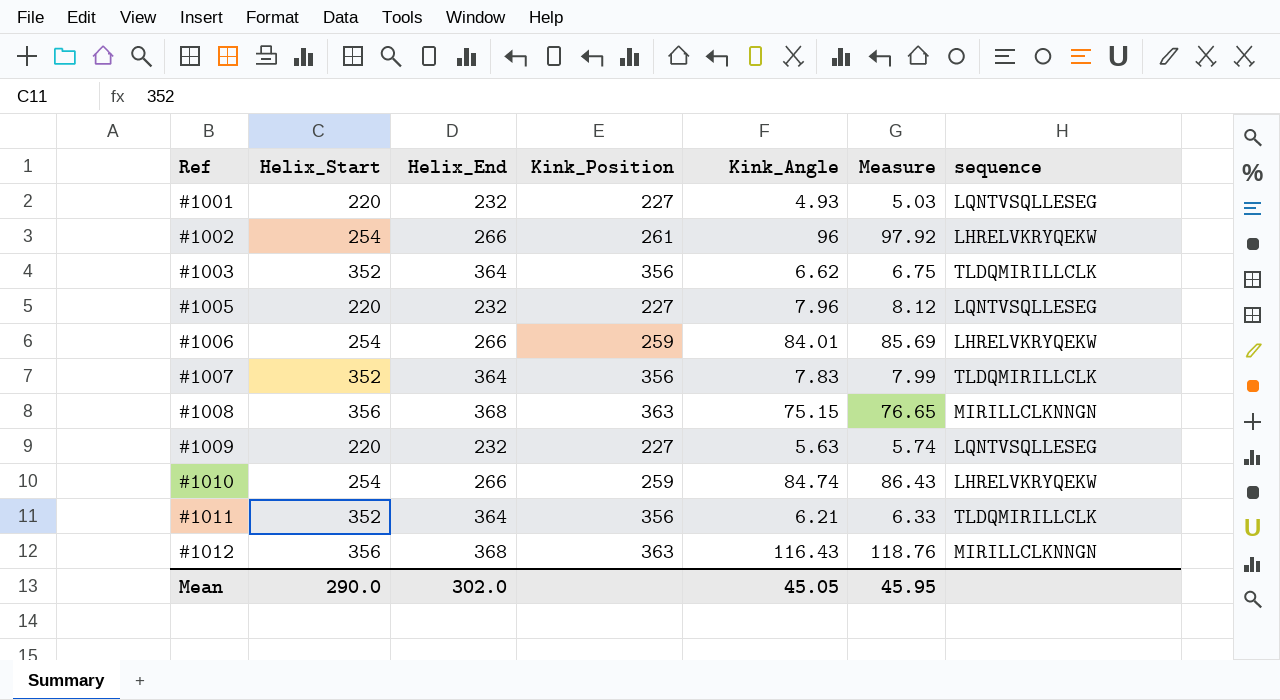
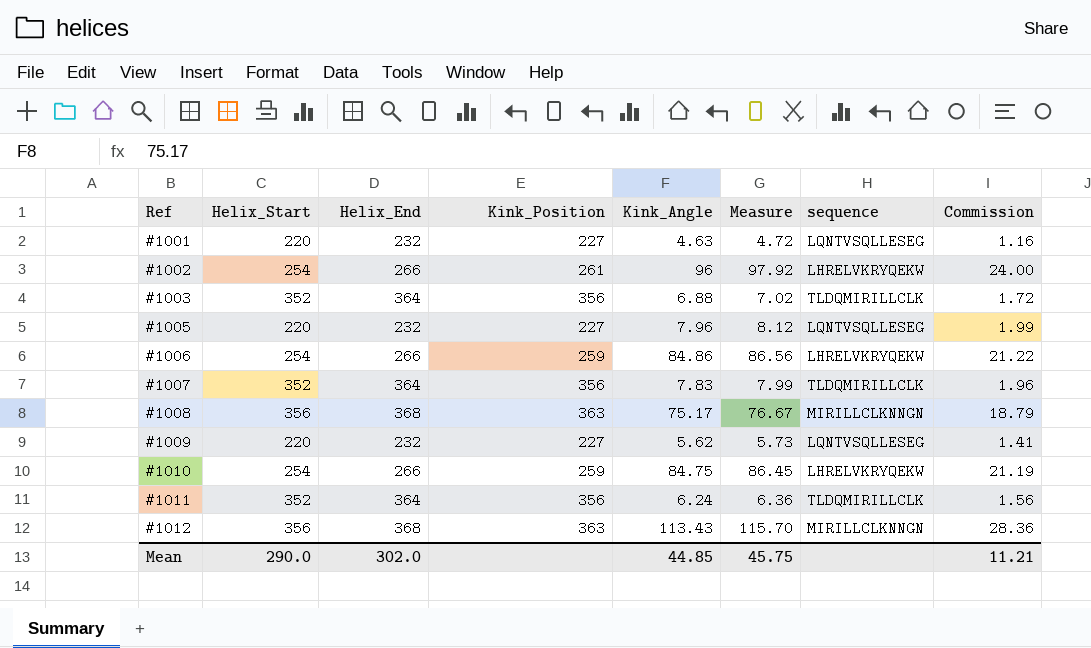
column Commission | formula: none -> [Kink_Angle] * 0.25
#1001 | Kink_Angle: 4.93 -> 4.63
#1001 | Measure: 5.03 -> 4.72
#1003 | Kink_Angle: 6.62 -> 6.88
#1003 | Measure: 6.75 -> 7.02
#1006 | Kink_Angle: 84.01 -> 84.86
#1006 | Measure: 85.69 -> 86.56
#1008 | Kink_Angle: 75.15 -> 75.17
#1008 | Measure: 76.65 -> 76.67
#1009 | Kink_Angle: 5.63 -> 5.62
#1009 | Measure: 5.74 -> 5.73
#1010 | Kink_Angle: 84.74 -> 84.75
#1010 | Measure: 86.43 -> 86.45
#1011 | Kink_Angle: 6.21 -> 6.24
#1011 | Measure: 6.33 -> 6.36
#1012 | Kink_Angle: 116.43 -> 113.43
#1012 | Measure: 118.76 -> 115.70
Mean | Kink_Angle: 45.05 -> 44.85
Mean | Measure: 45.95 -> 45.75

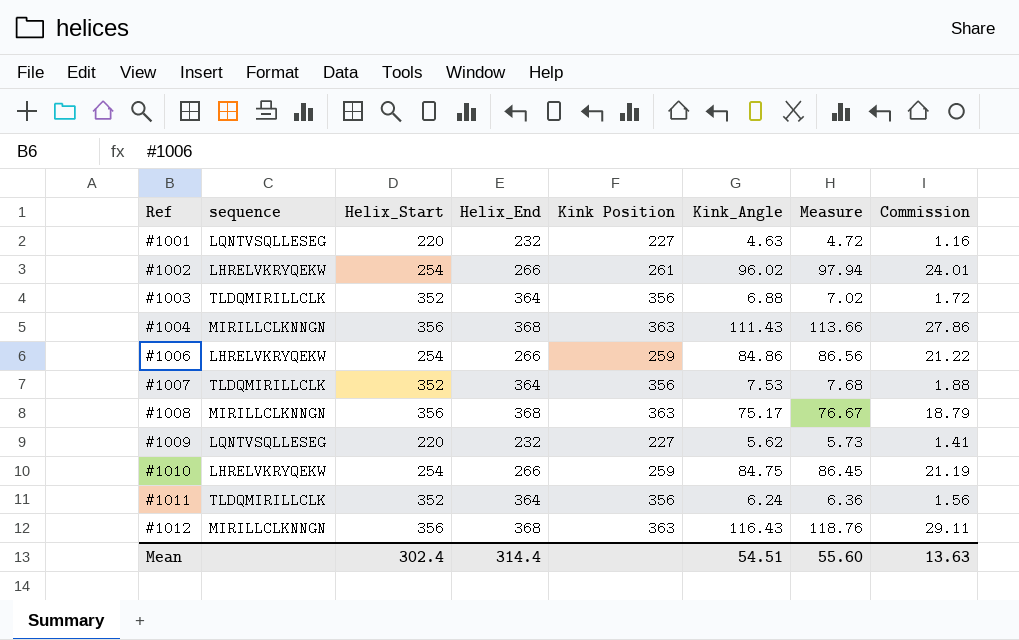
column sequence | position: 7 -> 2
column name: Kink_Position -> Kink Position
row #1005: 220 | 232 | 227 | 7.96 | 8.12 | LQNTVSQLLESEG | 1.99 -> none
#1002 | Kink_Angle: 96 -> 96.02
#1002 | Measure: 97.92 -> 97.94
#1002 | Commission: 24.00 -> 24.01
row #1004: none -> MIRILLCLKNNGN | 356 | 368 | 363 | 111.43 | 113.66 | 27.86
#1007 | Kink_Angle: 7.83 -> 7.53
#1007 | Measure: 7.99 -> 7.68
#1007 | Commission: 1.96 -> 1.88
#1012 | Kink_Angle: 113.43 -> 116.43
#1012 | Measure: 115.70 -> 118.76
#1012 | Commission: 28.36 -> 29.11
Mean | Helix_Start: 290.0 -> 302.4
Mean | Helix_End: 302.0 -> 314.4
Mean | Kink_Angle: 44.85 -> 54.51
Mean | Measure: 45.75 -> 55.60
Mean | Commission: 11.21 -> 13.63

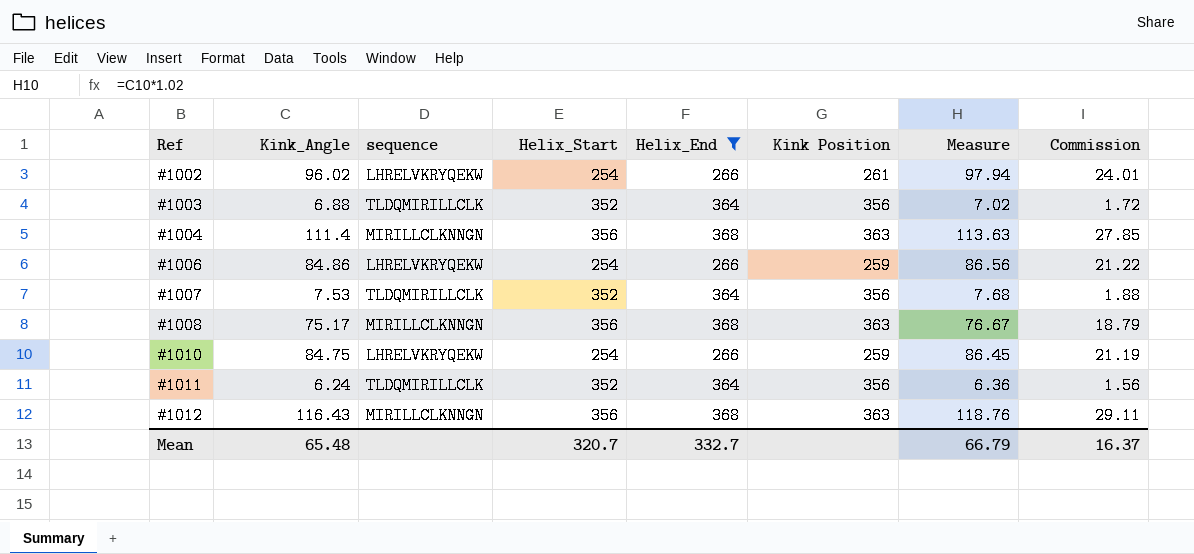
filter: none -> Helix_End != 232
column Kink_Angle | position: 6 -> 2
#1004 | Kink_Angle: 111.43 -> 111.4
#1004 | Measure: 113.66 -> 113.63
#1004 | Commission: 27.86 -> 27.85
Mean | Kink_Angle: 54.51 -> 65.48
Mean | Helix_Start: 302.4 -> 320.7
Mean | Helix_End: 314.4 -> 332.7
Mean | Measure: 55.60 -> 66.79
Mean | Commission: 13.63 -> 16.37

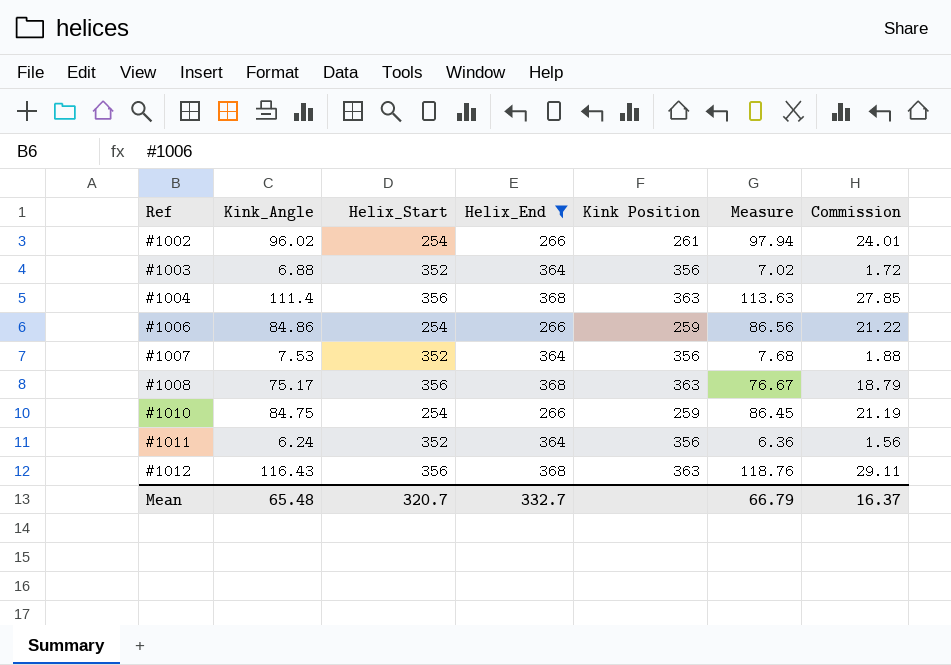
column sequence | position: 3 -> none

